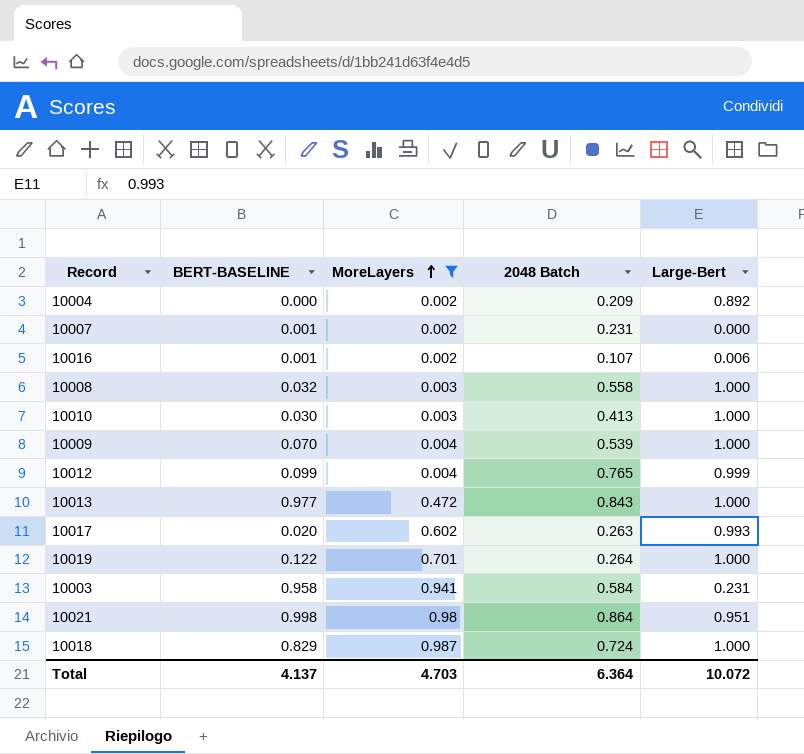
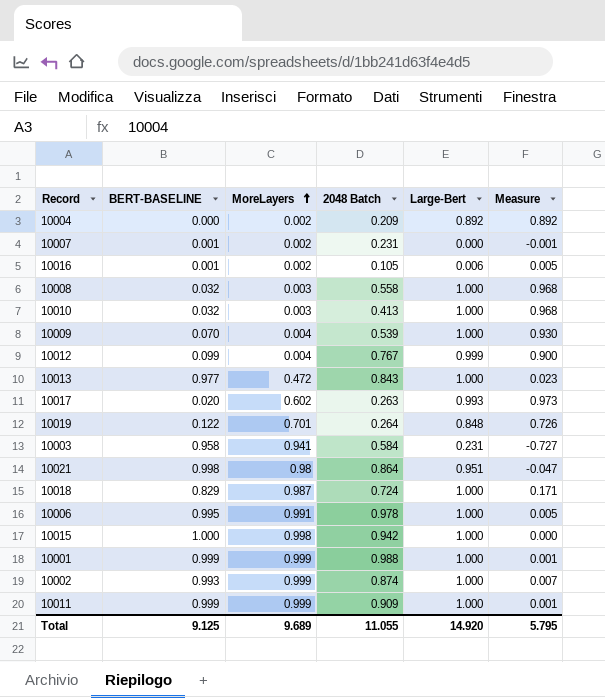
filter: MoreLayers <= 0.987 -> none
column Measure | formula: none -> [Large-Bert] - [BERT-BASELINE]
10016 | 2048 Batch: 0.107 -> 0.105
10010 | BERT-BASELINE: 0.030 -> 0.032
10012 | 2048 Batch: 0.765 -> 0.767
10019 | Large-Bert: 1.000 -> 0.848
Total | BERT-BASELINE: 4.137 -> 9.125
Total | MoreLayers: 4.703 -> 9.689
Total | 2048 Batch: 6.364 -> 11.055
Total | Large-Bert: 10.072 -> 14.920

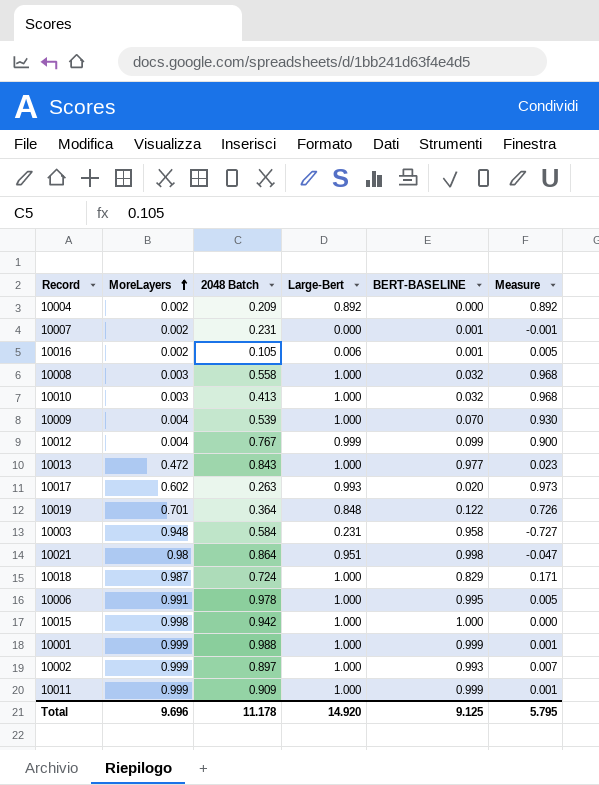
column BERT-BASELINE | position: 2 -> 5
10019 | 2048 Batch: 0.264 -> 0.364
10003 | MoreLayers: 0.941 -> 0.948
10002 | 2048 Batch: 0.874 -> 0.897
Total | MoreLayers: 9.689 -> 9.696
Total | 2048 Batch: 11.055 -> 11.178

